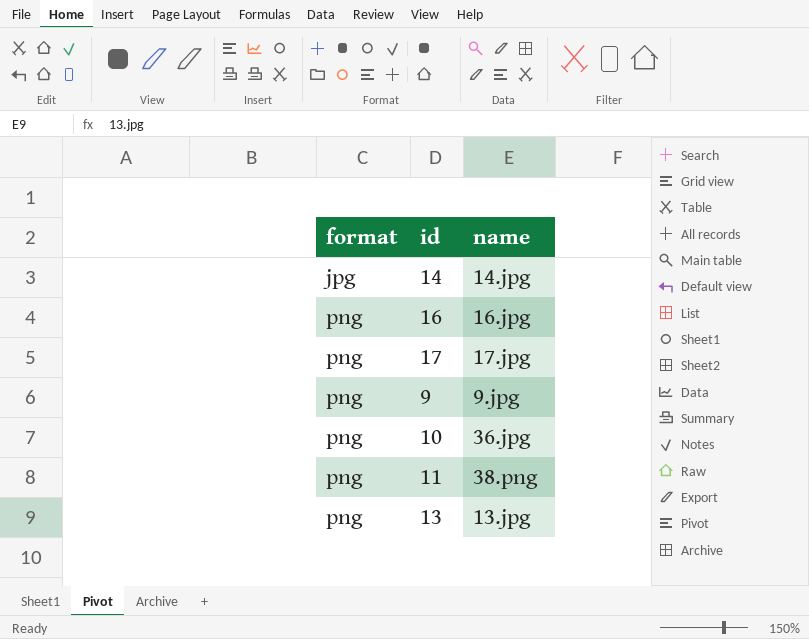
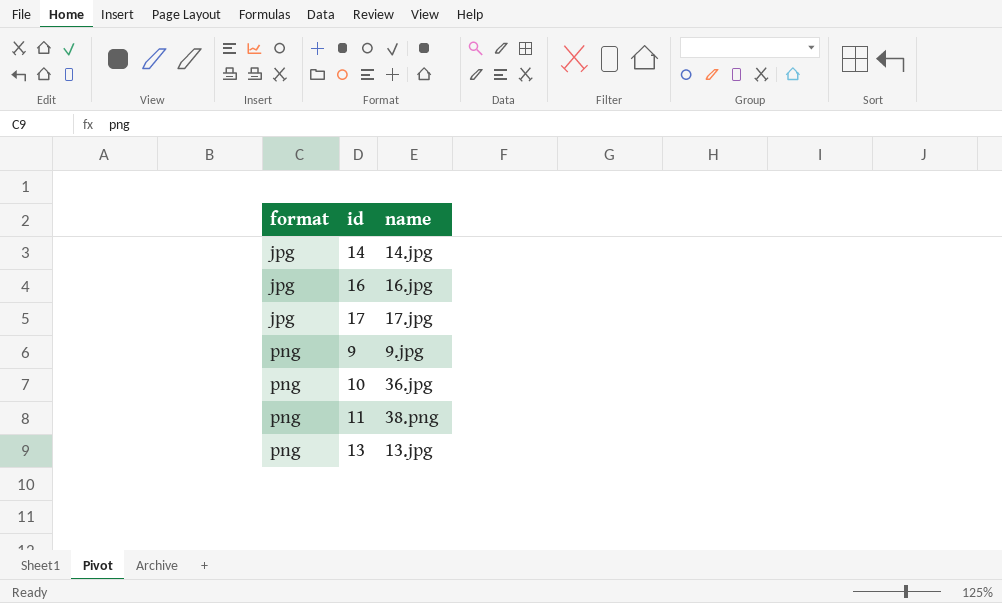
16 | format: png -> jpg
17 | format: png -> jpg

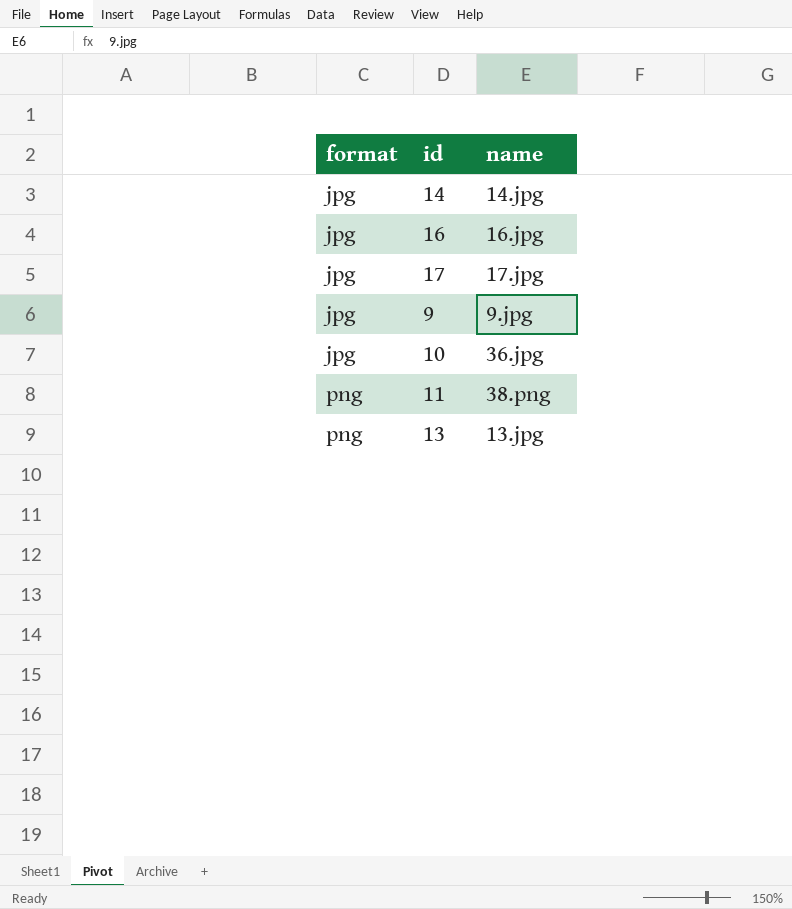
9 | format: png -> jpg
10 | format: png -> jpg

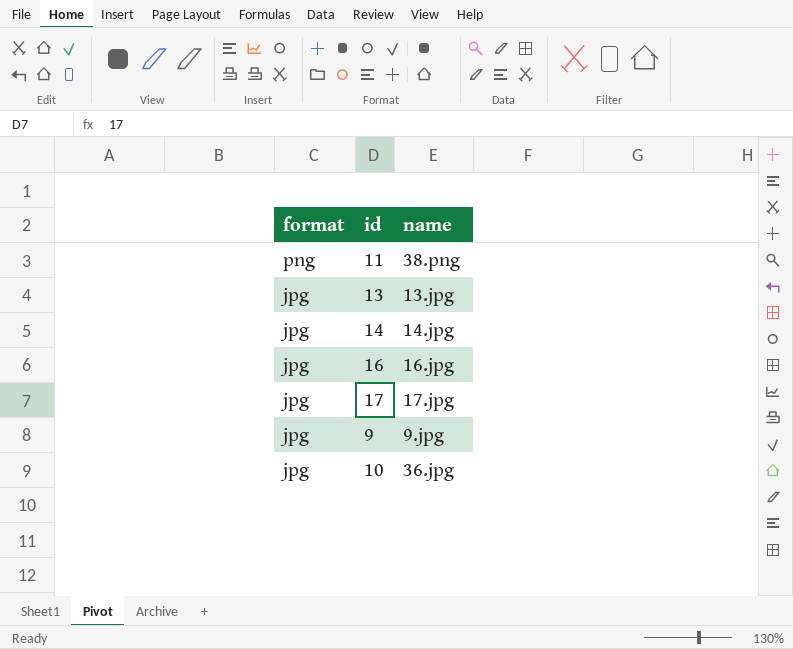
row order: format ascending -> format descending
13 | format: png -> jpg

